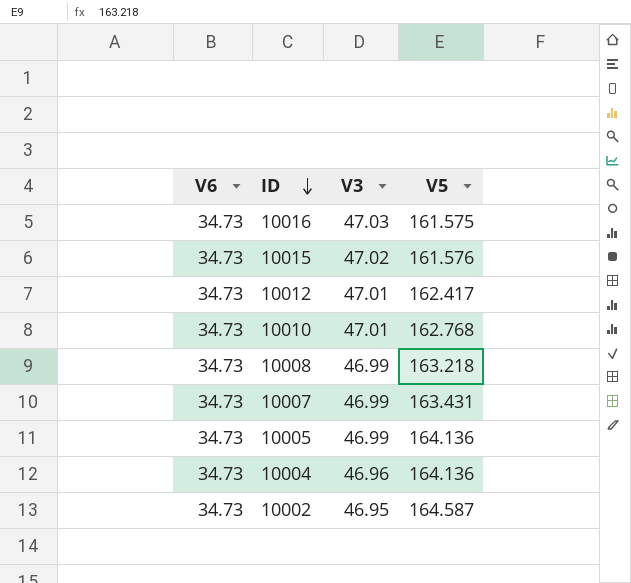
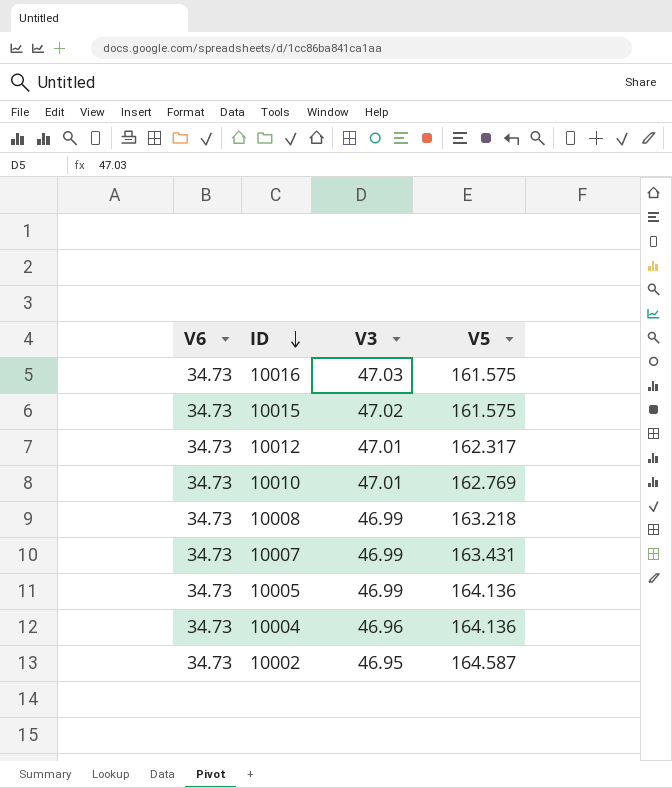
10015 | V5: 161.576 -> 161.575
10012 | V5: 162.417 -> 162.317
10010 | V5: 162.768 -> 162.769

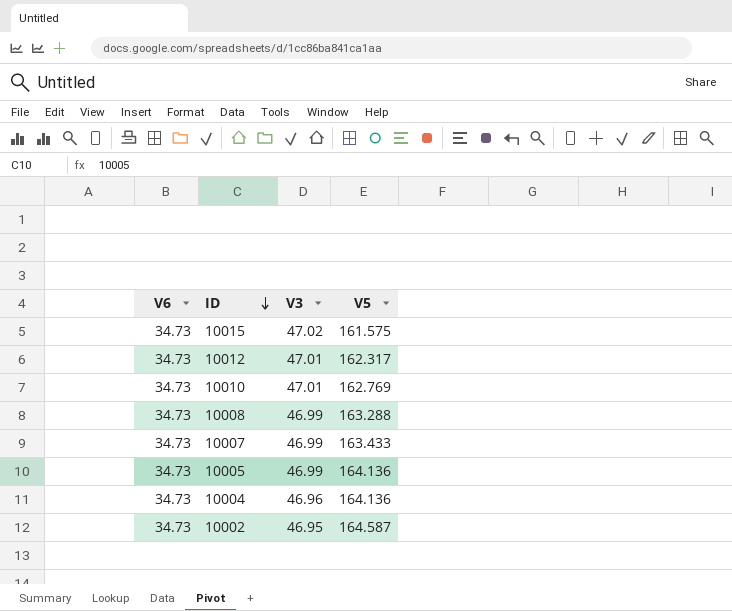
row 10016: 34.73 | 47.03 | 161.575 -> none
10008 | V5: 163.218 -> 163.288
10007 | V5: 163.431 -> 163.433

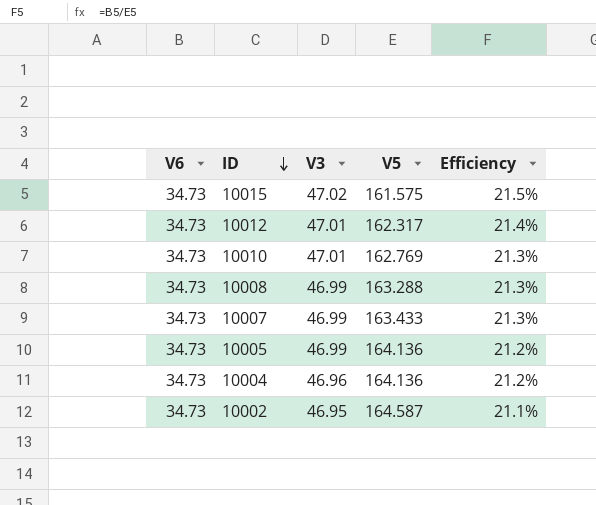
column Efficiency | formula: none -> [V6] / [V5]

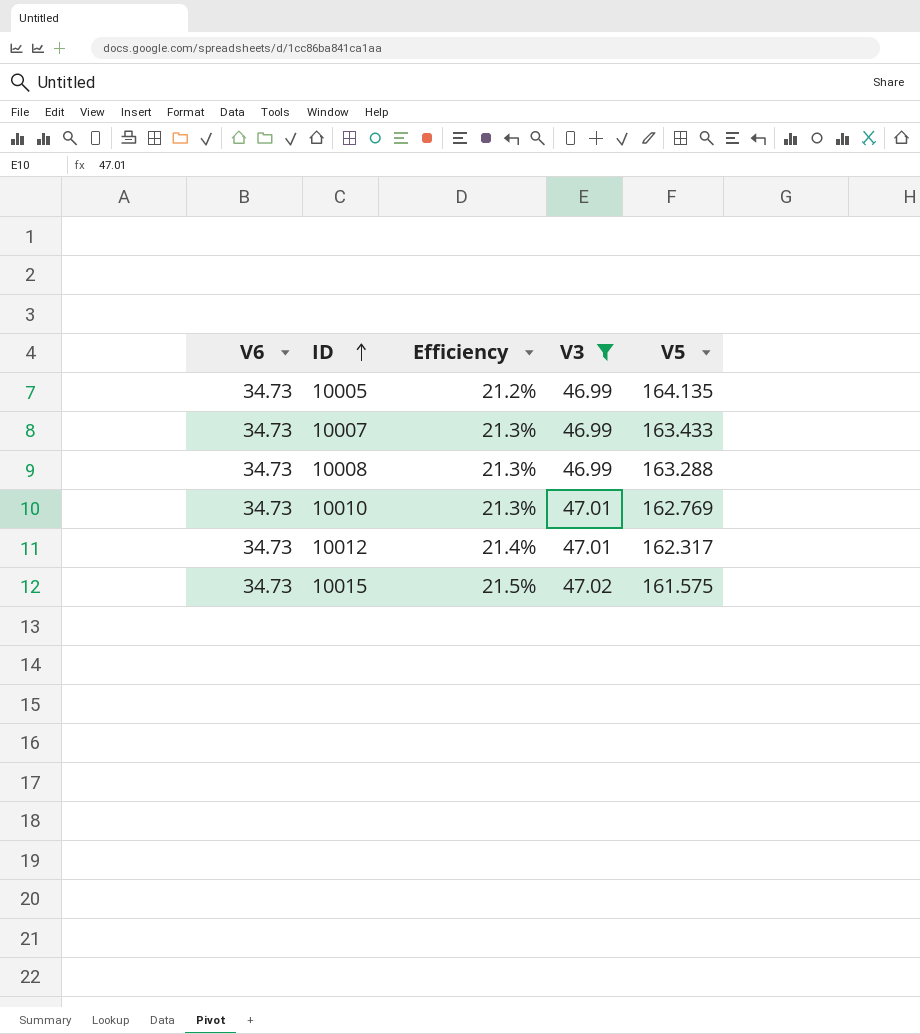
filter: none -> V3 >= 46.99
row order: ID descending -> ID ascending
column Efficiency | position: 5 -> 3
10005 | V5: 164.136 -> 164.135

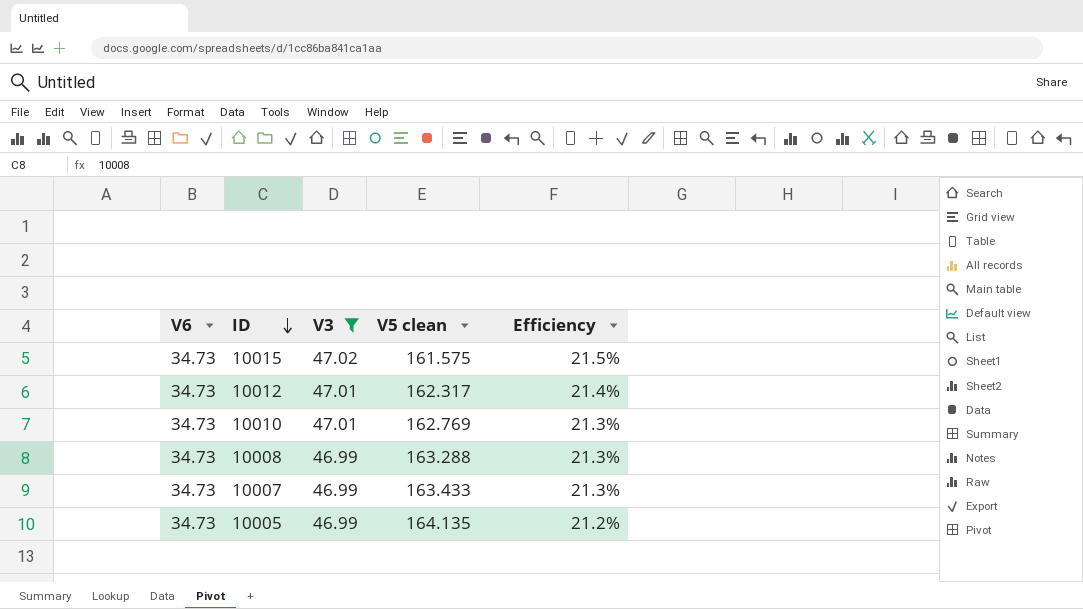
row order: ID ascending -> ID descending
column name: V5 -> V5 clean
column Efficiency | position: 3 -> 5

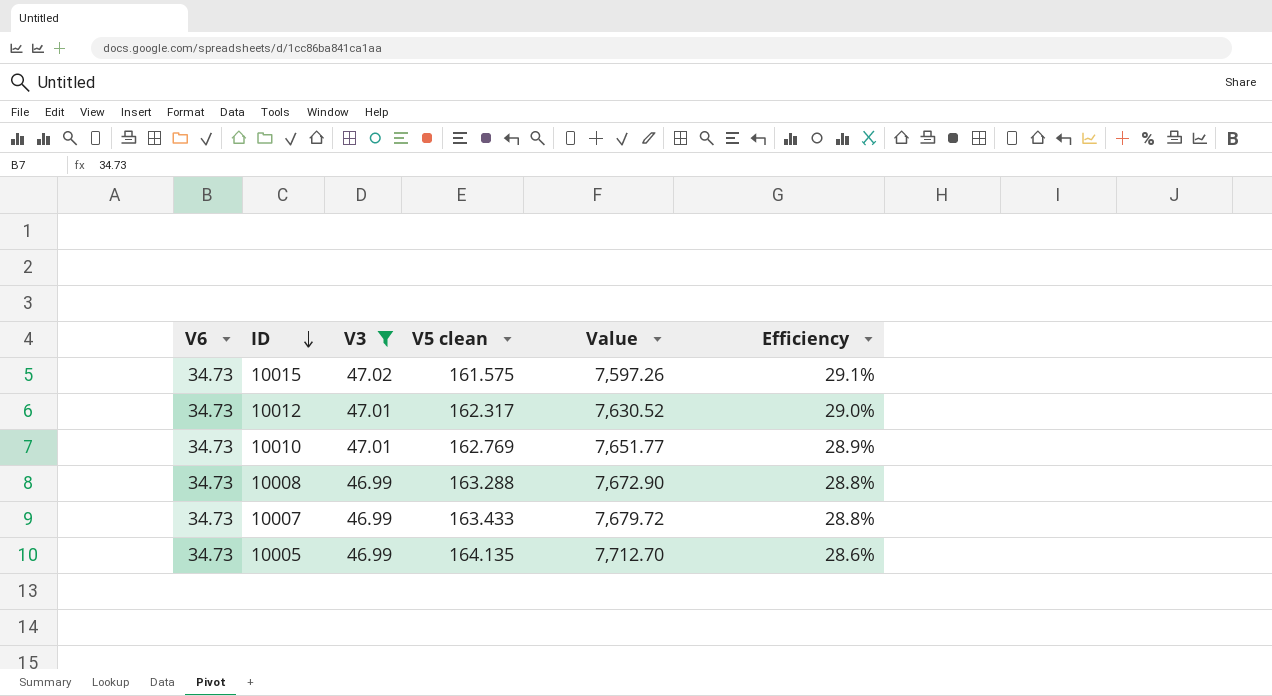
column Value | formula: none -> [V3] * [V5 clean]
column Efficiency | formula: [V6] / [V5 clean] -> [V3] / [V5 clean]

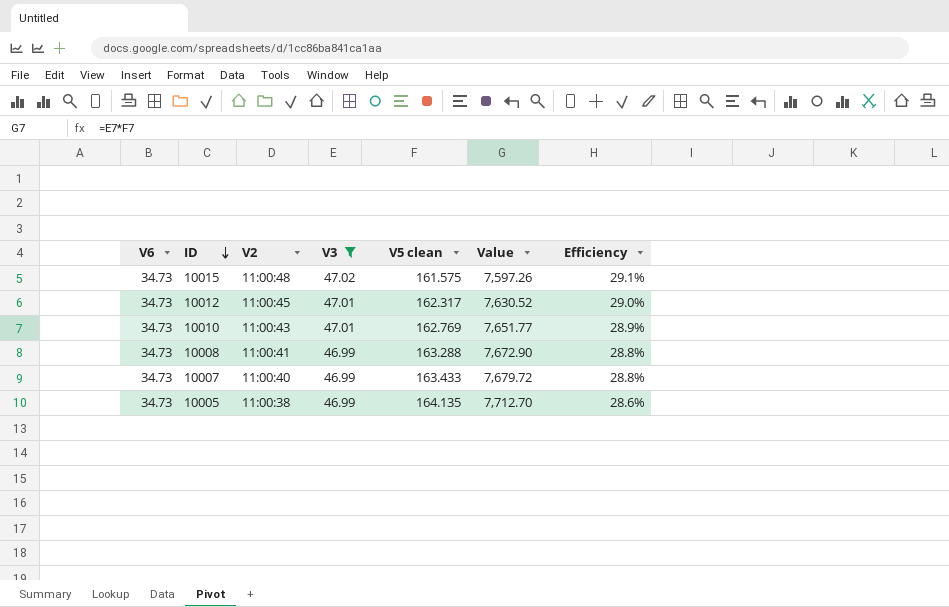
column V2 | position: none -> 3

